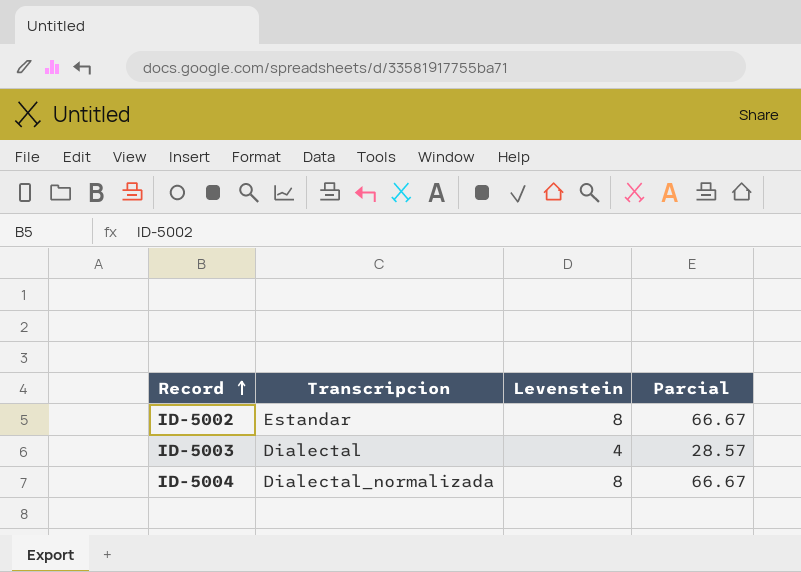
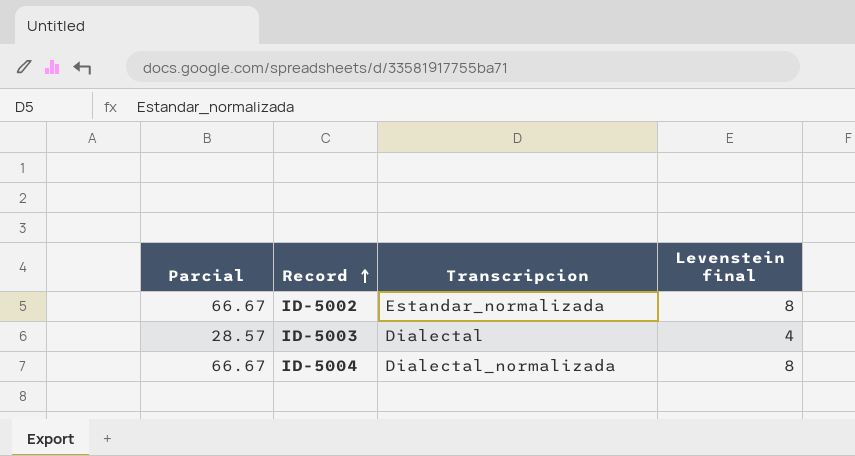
column Parcial | position: 4 -> 1
column name: Levenstein -> Levenstein final
ID-5002 | Transcripcion: Estandar -> Estandar_normalizada

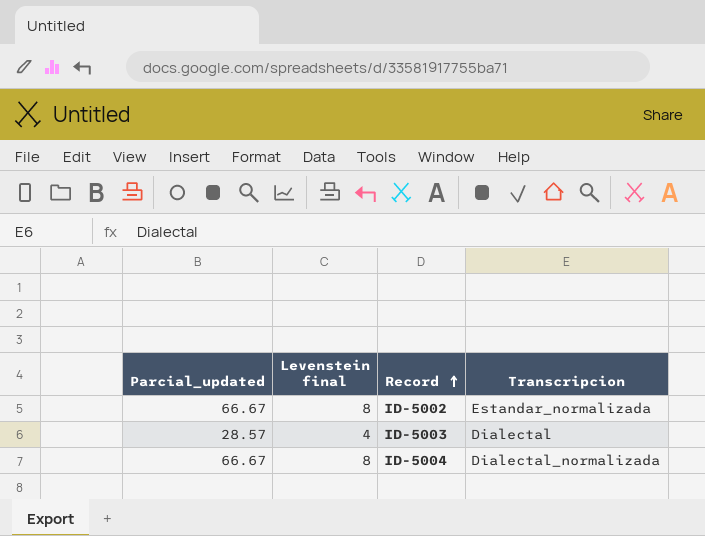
column name: Parcial -> Parcial_updated
column Levenstein final | position: 4 -> 2

